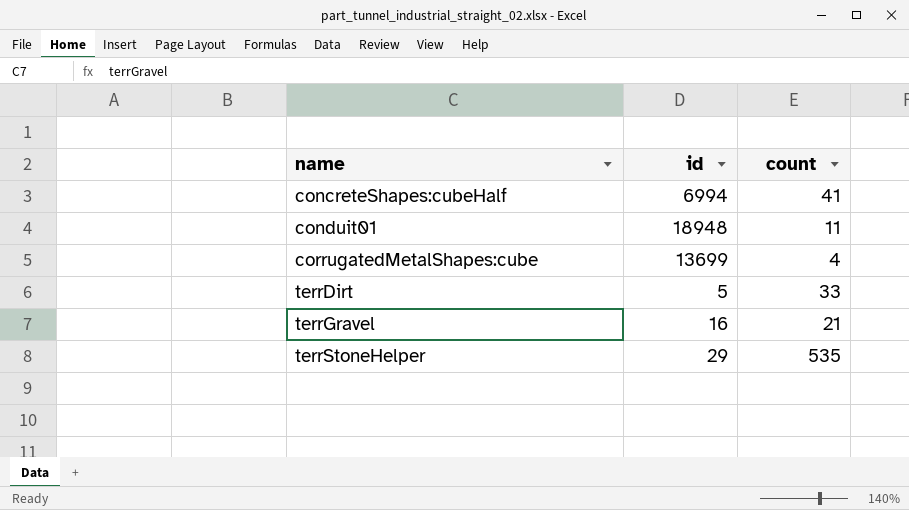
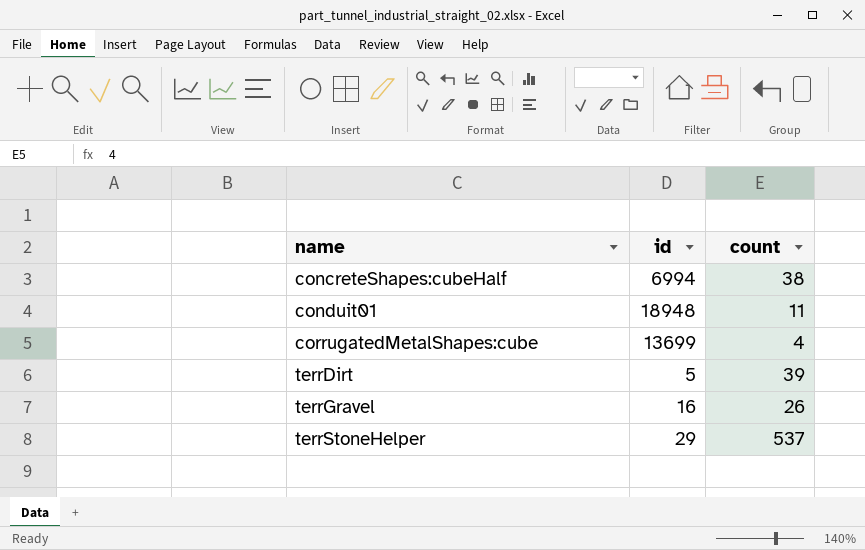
concreteShapes:cubeHalf | count: 41 -> 38
terrDirt | count: 33 -> 39
terrGravel | count: 21 -> 26
terrStoneHelper | count: 535 -> 537

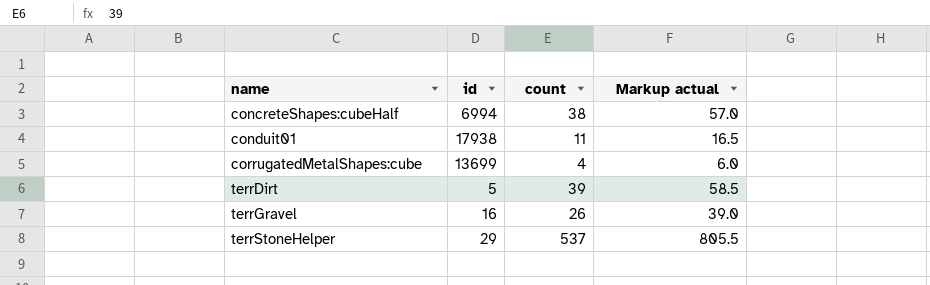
column Markup actual | formula: none -> [count] * 1.5
conduit01 | id: 18948 -> 17938

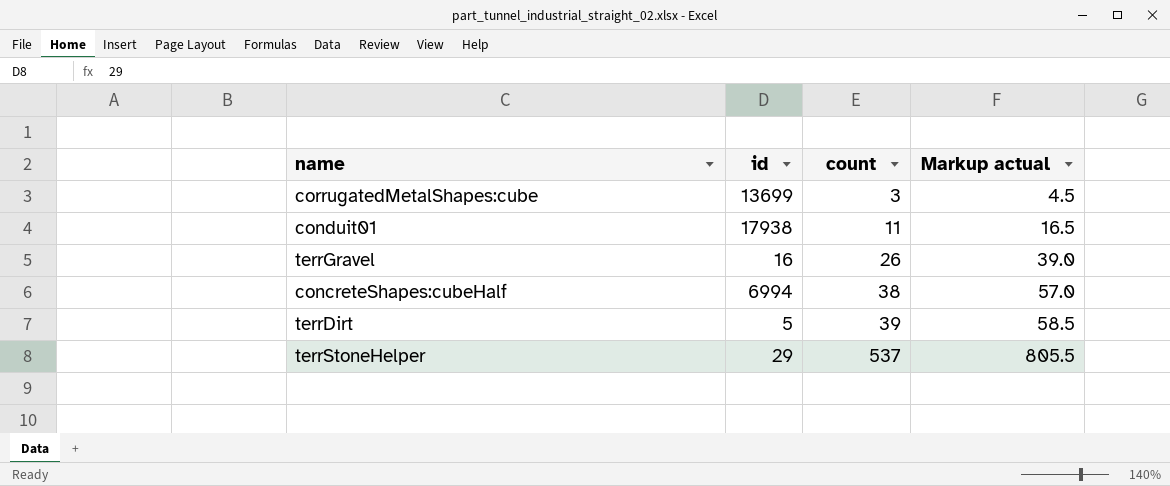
row order: name ascending -> count ascending
corrugatedMetalShapes:cube | count: 4 -> 3
corrugatedMetalShapes:cube | Markup actual: 6.0 -> 4.5

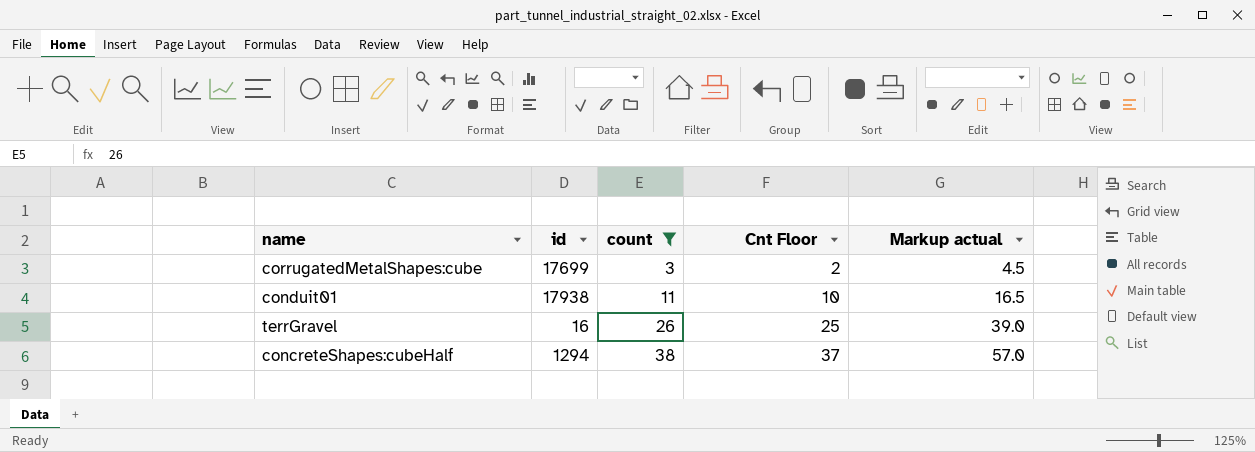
filter: none -> count <= 38
column Cnt Floor | formula: none -> [count] - 1
corrugatedMetalShapes:cube | id: 13699 -> 17699
concreteShapes:cubeHalf | id: 6994 -> 1294

